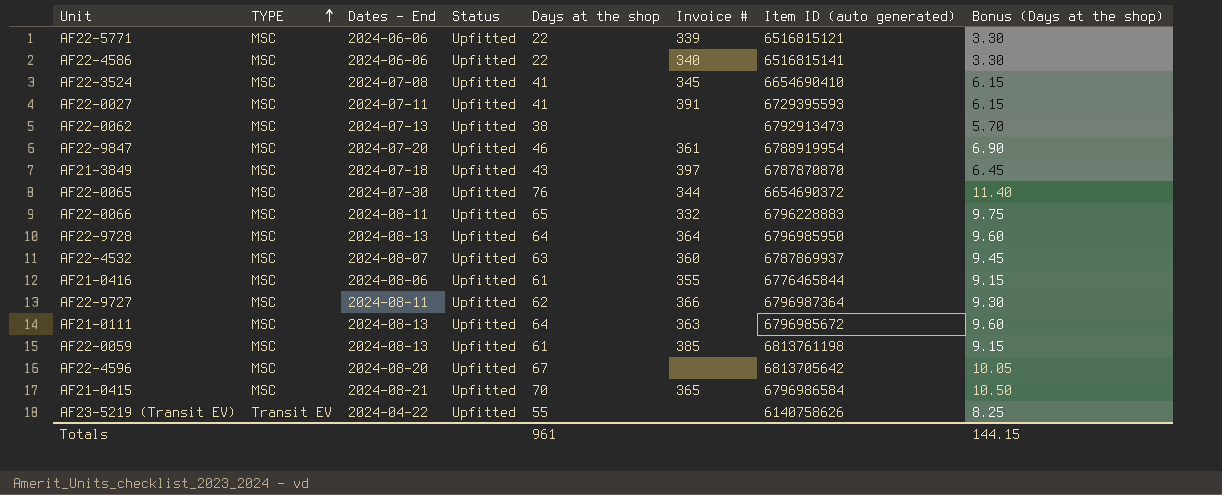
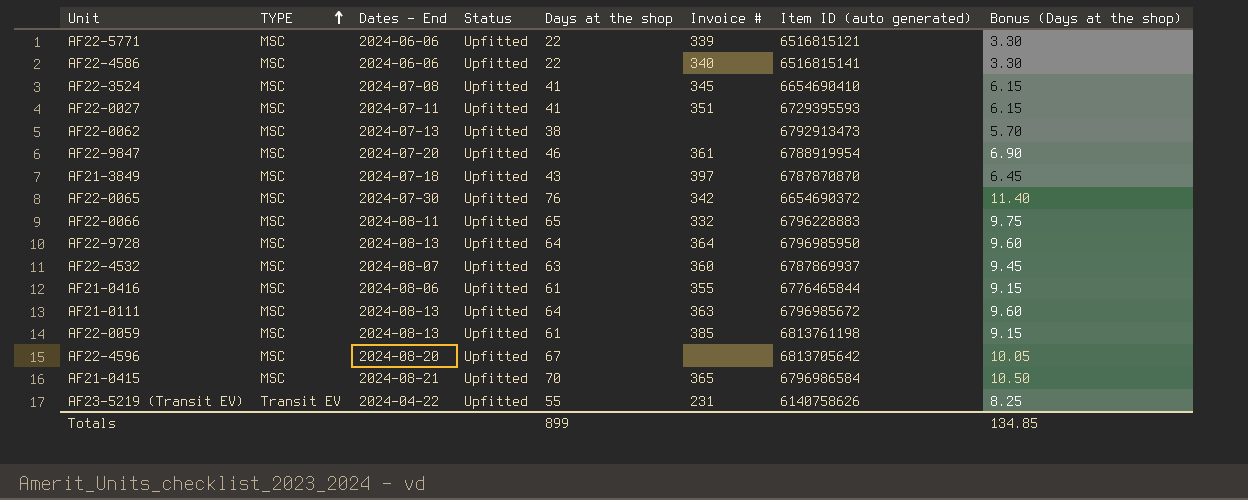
row AF22-9727: MSC | 2024-08-11 | Upfitted | 62 | 366 | 6796987364 | 9.30 -> none
AF22-0027 | Invoice #: 391 -> 351
AF22-0065 | Invoice #: 344 -> 342
AF23-5219 (Transit EV) | Invoice #: none -> 231
Totals | Days at the shop: 961 -> 899
Totals | Bonus (Days at the shop): 144.15 -> 134.85

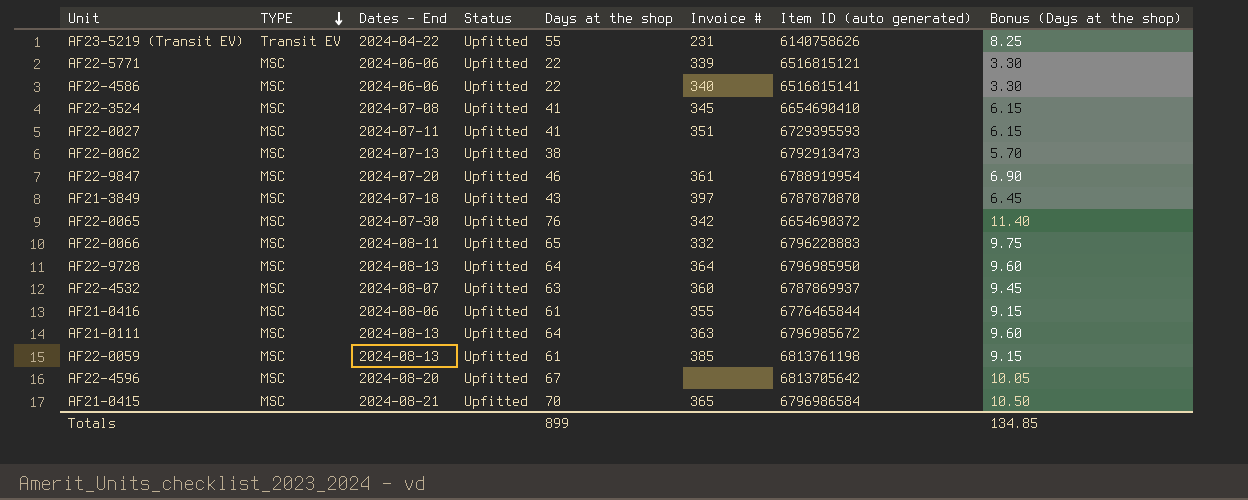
row order: TYPE ascending -> TYPE descending

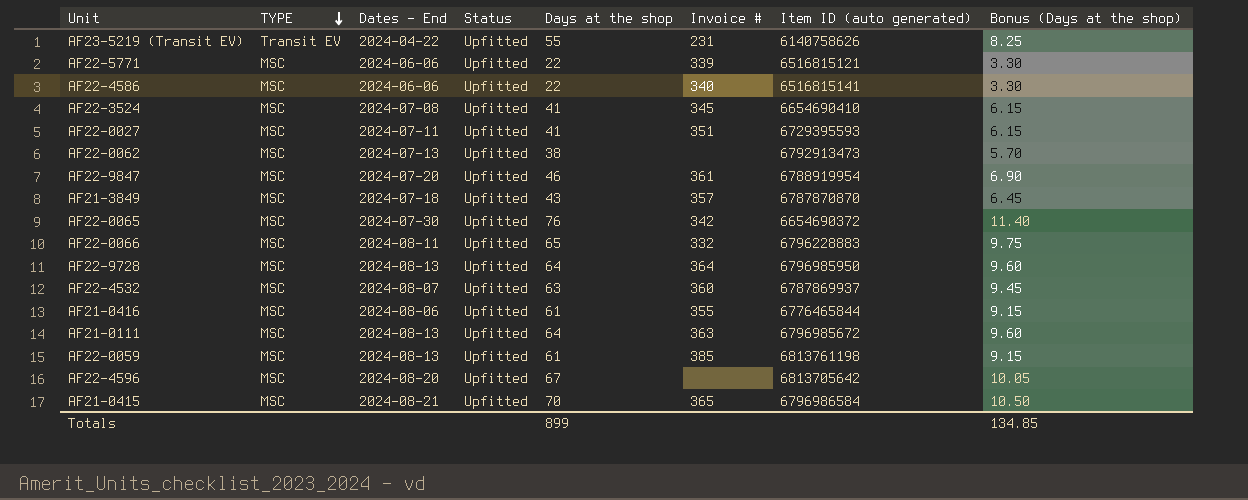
AF21-3849 | Invoice #: 397 -> 357

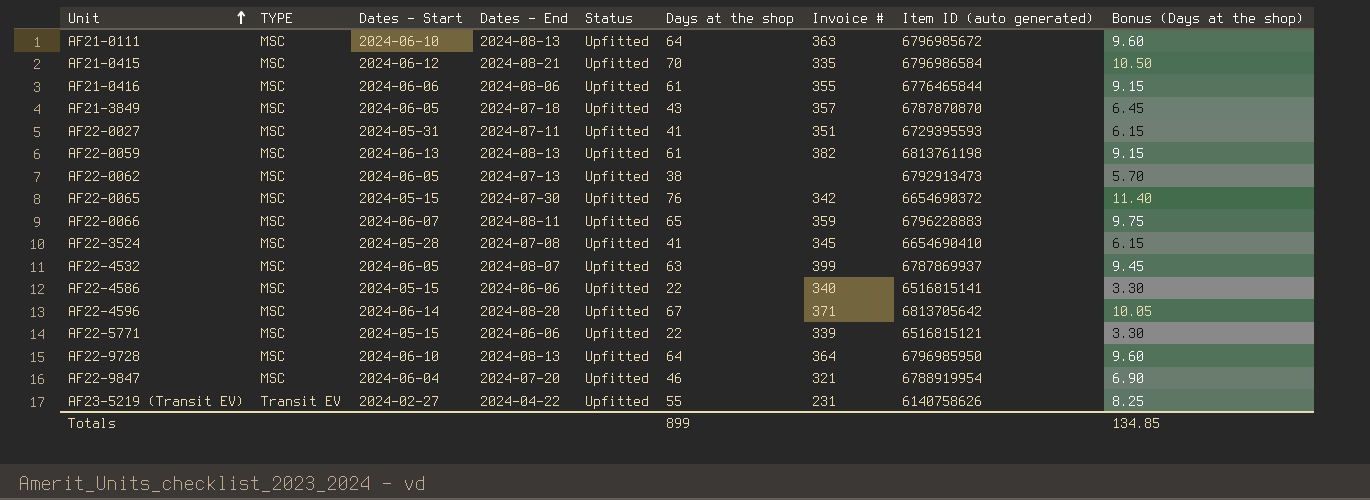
row order: TYPE descending -> Unit ascending
column Dates - Start | position: none -> 3
AF21-0415 | Invoice #: 365 -> 335
AF22-0059 | Invoice #: 385 -> 382
AF22-0066 | Invoice #: 332 -> 359
AF22-4532 | Invoice #: 360 -> 399
AF22-4596 | Invoice #: none -> 371
AF22-9847 | Invoice #: 361 -> 321

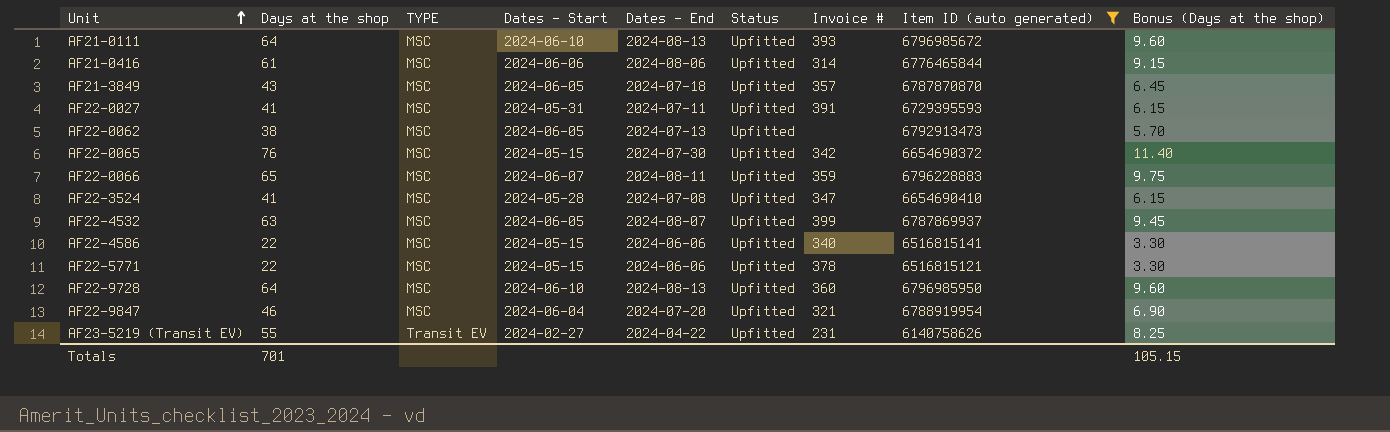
filter: none -> Item ID (auto generated) <= 6796985950
column Days at the shop | position: 6 -> 2
AF21-0111 | Invoice #: 363 -> 393
AF21-0416 | Invoice #: 355 -> 314
AF22-0027 | Invoice #: 351 -> 391
AF22-3524 | Invoice #: 345 -> 347
AF22-5771 | Invoice #: 339 -> 378
AF22-9728 | Invoice #: 364 -> 360
Totals | Days at the shop: 899 -> 701
Totals | Bonus (Days at the shop): 134.85 -> 105.15

